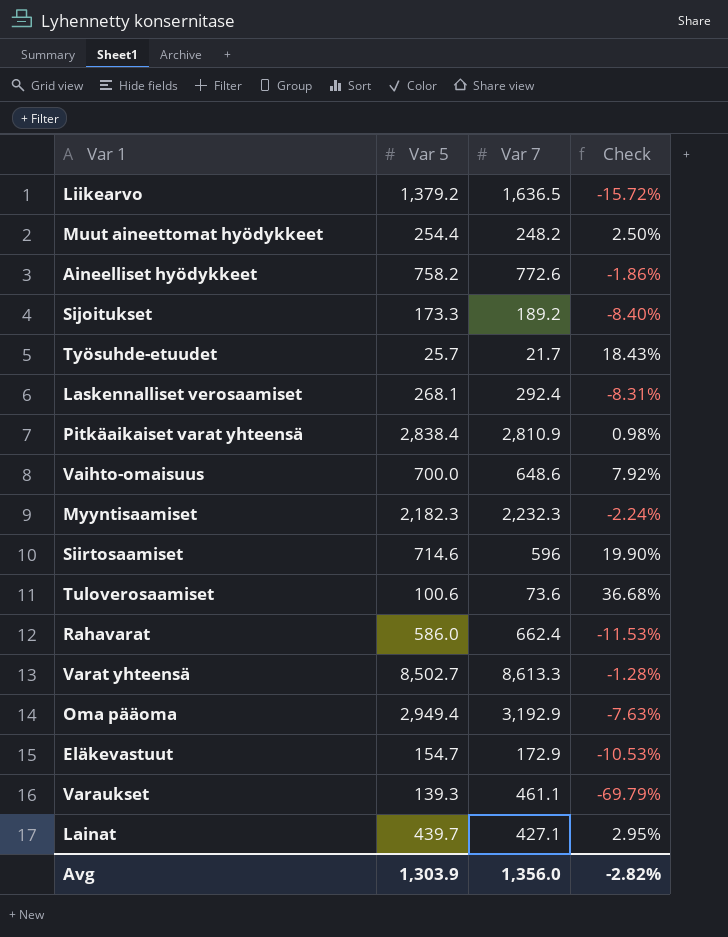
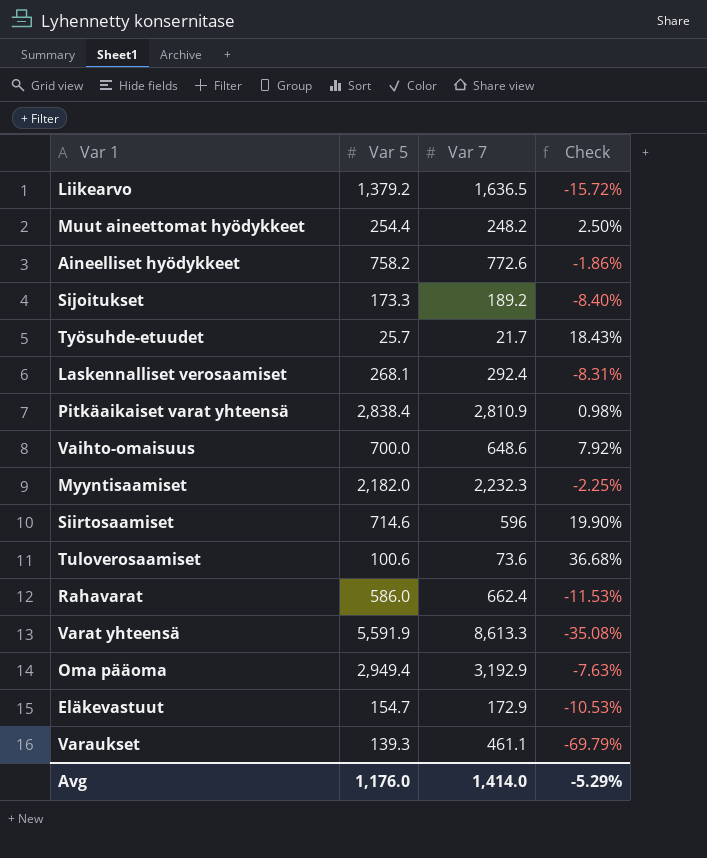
row Lainat: 439.7 | 427.1 | 2.95% -> none
Myyntisaamiset | Var 5: 2,182.3 -> 2,182.0
Myyntisaamiset | Check: -2.24% -> -2.25%
Varat yhteensä | Var 5: 8,502.7 -> 5,591.9
Varat yhteensä | Check: -1.28% -> -35.08%
Avg | Var 5: 1,303.9 -> 1,176.0
Avg | Var 7: 1,356.0 -> 1,414.0
Avg | Check: -2.82% -> -5.29%

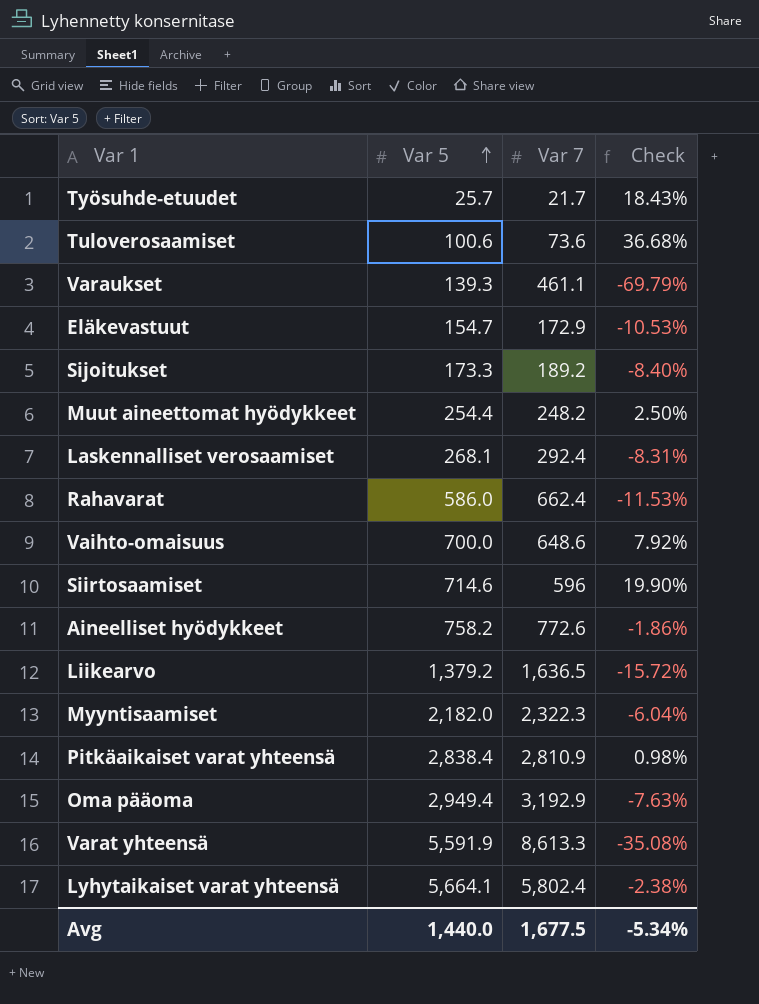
row order: none -> Var 5 ascending
Myyntisaamiset | Var 7: 2,232.3 -> 2,322.3
Myyntisaamiset | Check: -2.25% -> -6.04%
row Lyhytaikaiset varat yhteensä: none -> 5,664.1 | 5,802.4 | -2.38%
Avg | Var 5: 1,176.0 -> 1,440.0
Avg | Var 7: 1,414.0 -> 1,677.5
Avg | Check: -5.29% -> -5.34%

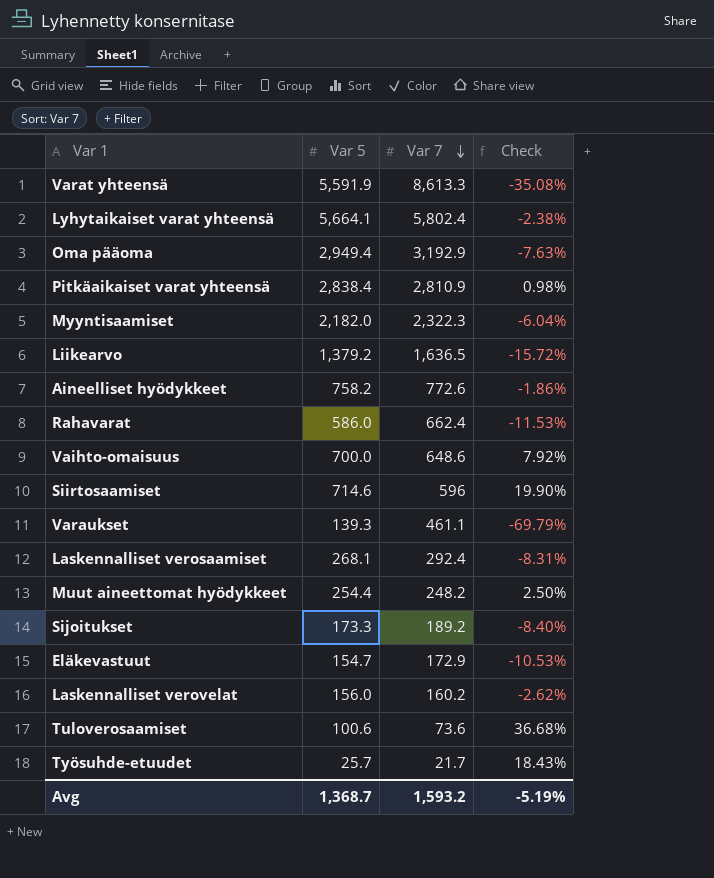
row order: Var 5 ascending -> Var 7 descending
row Laskennalliset verovelat: none -> 156.0 | 160.2 | -2.62%
Avg | Var 5: 1,440.0 -> 1,368.7
Avg | Var 7: 1,677.5 -> 1,593.2
Avg | Check: -5.34% -> -5.19%

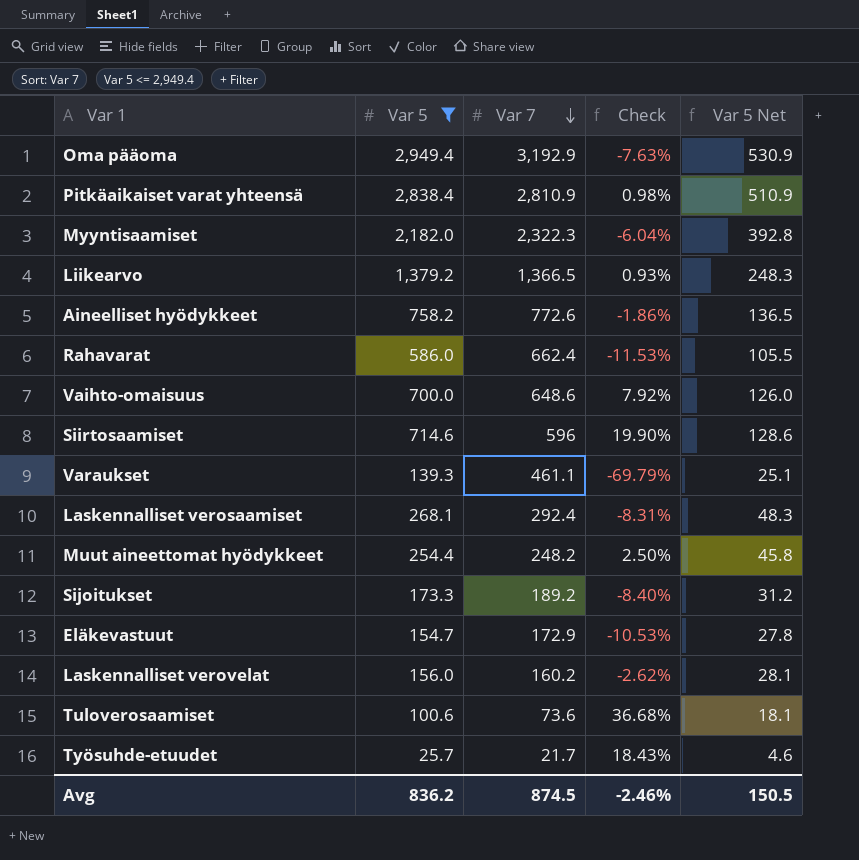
filter: none -> Var 5 <= 2,949.4
column Var 5 Net | formula: none -> [Var 5] * 0.18
Liikearvo | Var 7: 1,636.5 -> 1,366.5
Liikearvo | Check: -15.72% -> 0.93%
Avg | Var 5: 1,368.7 -> 836.2
Avg | Var 7: 1,593.2 -> 874.5
Avg | Check: -5.19% -> -2.46%

